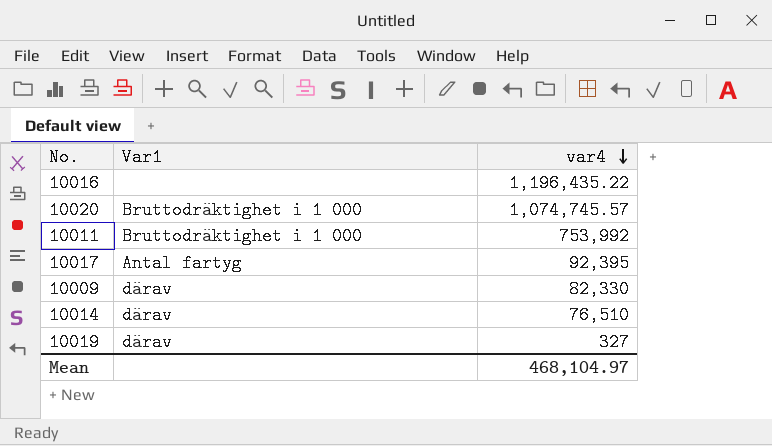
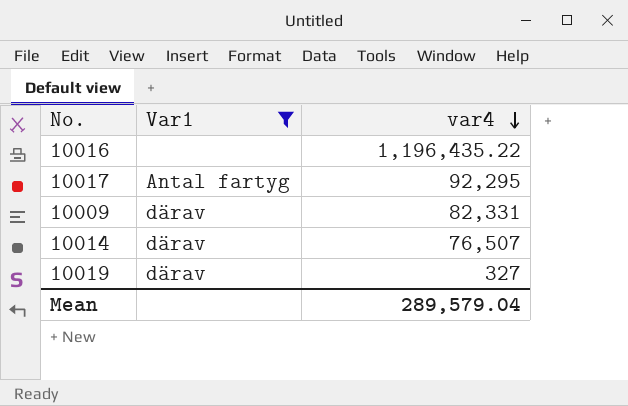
filter: none -> Var1 != Bruttodräktighet i 1 000
10017 | var4: 92,395 -> 92,295
10009 | var4: 82,330 -> 82,331
10014 | var4: 76,510 -> 76,507
Mean | var4: 468,104.97 -> 289,579.04

